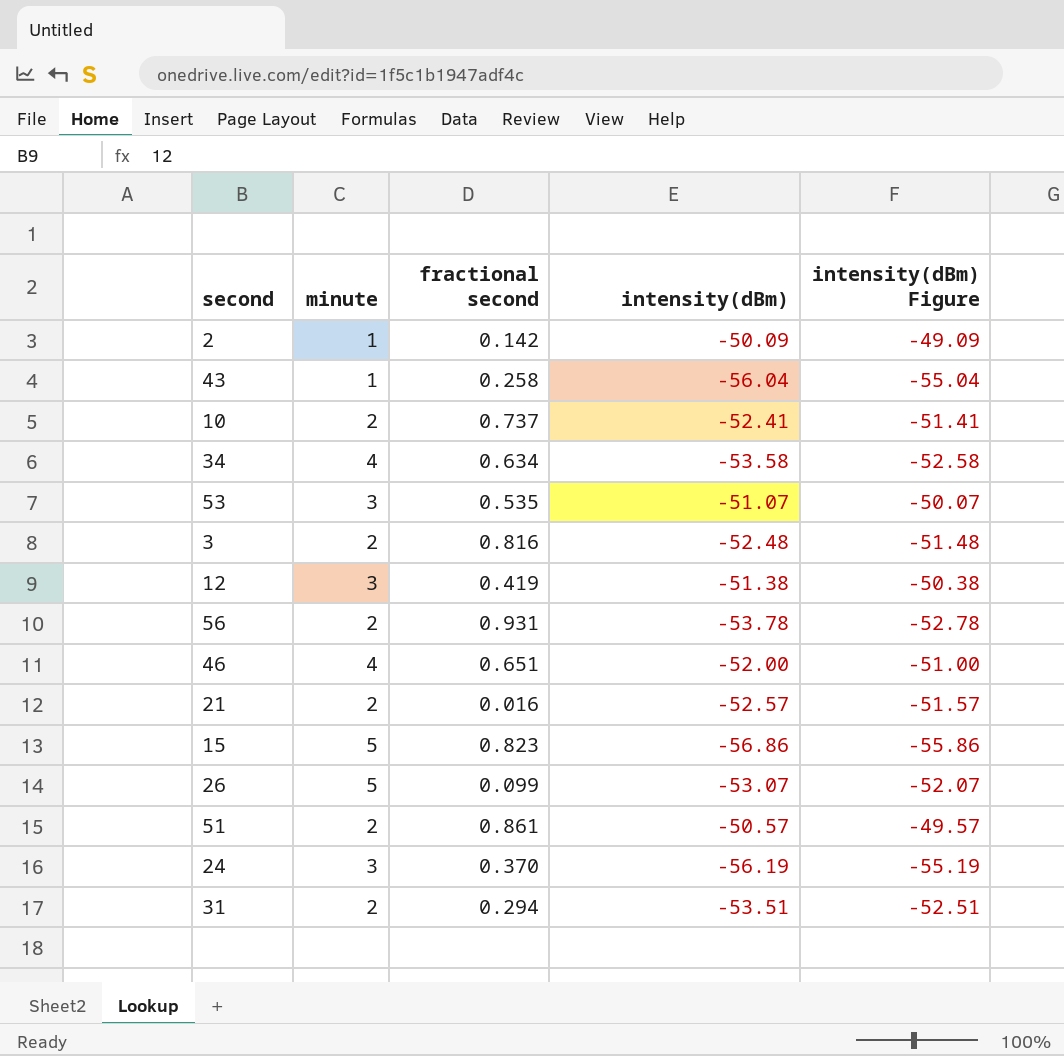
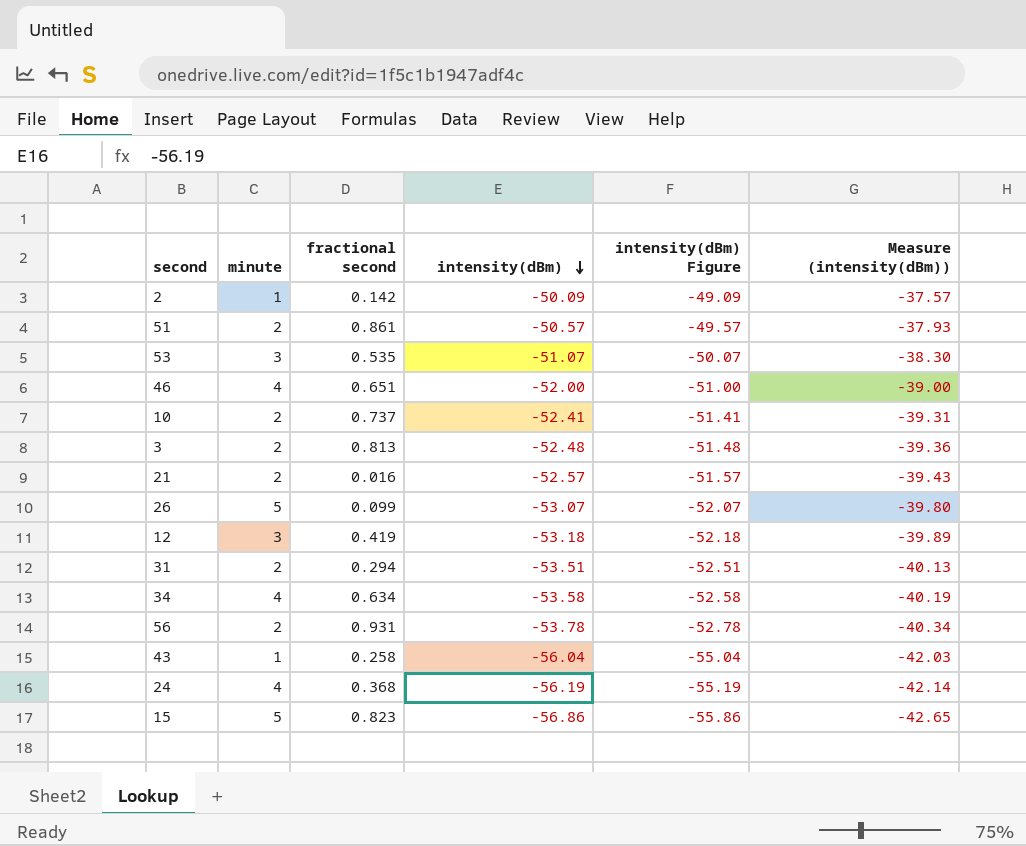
row order: none -> intensity(dBm) descending
column Measure (intensity(dBm)) | formula: none -> [intensity(dBm)] * 0.75
3 | fractional second: 0.816 -> 0.813
12 | intensity(dBm): -51.38 -> -53.18
12 | intensity(dBm) Figure: -50.38 -> -52.18
24 | minute: 3 -> 4
24 | fractional second: 0.370 -> 0.368

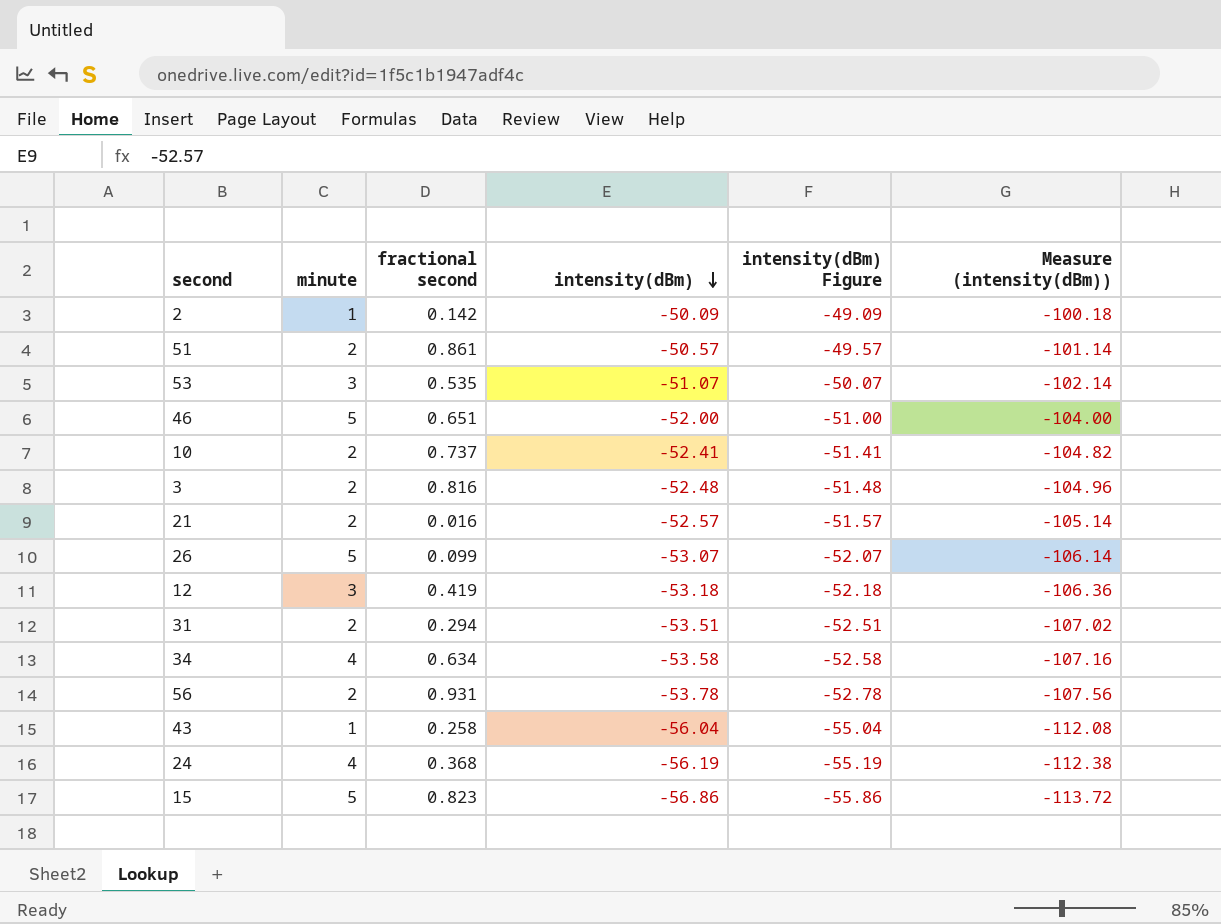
column Measure (intensity(dBm)) | formula: [intensity(dBm)] * 0.75 -> [intensity(dBm)] * 2
46 | minute: 4 -> 5
3 | fractional second: 0.813 -> 0.816

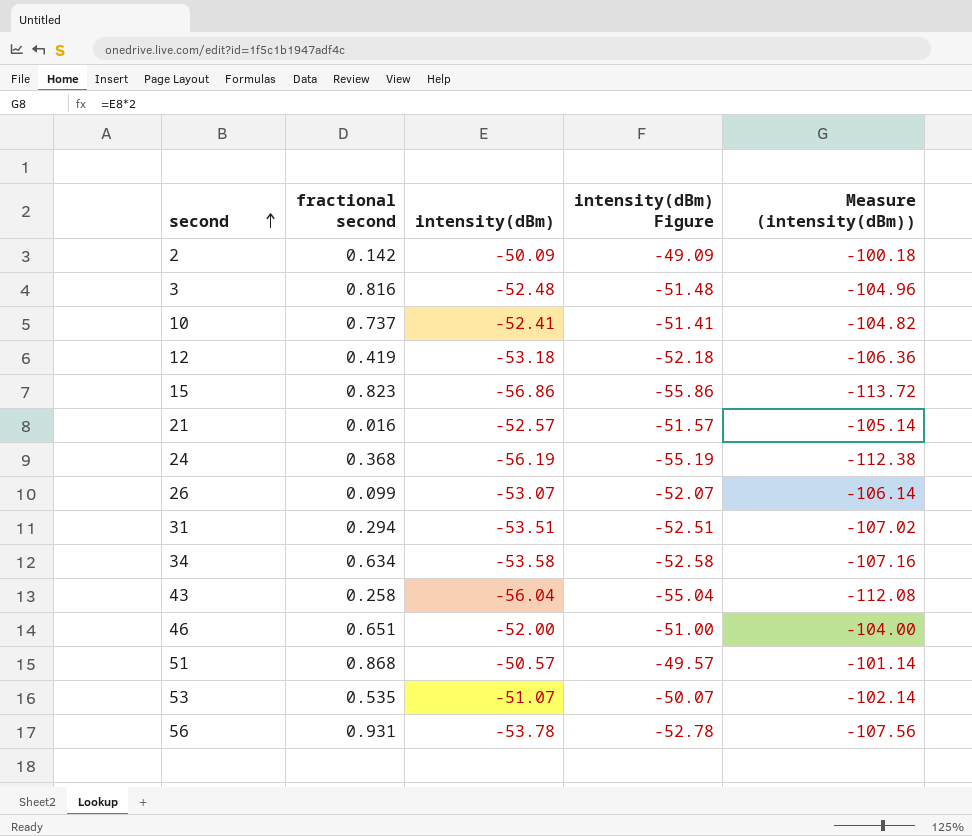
row order: intensity(dBm) descending -> second ascending
column minute | position: 2 -> none
51 | fractional second: 0.861 -> 0.868

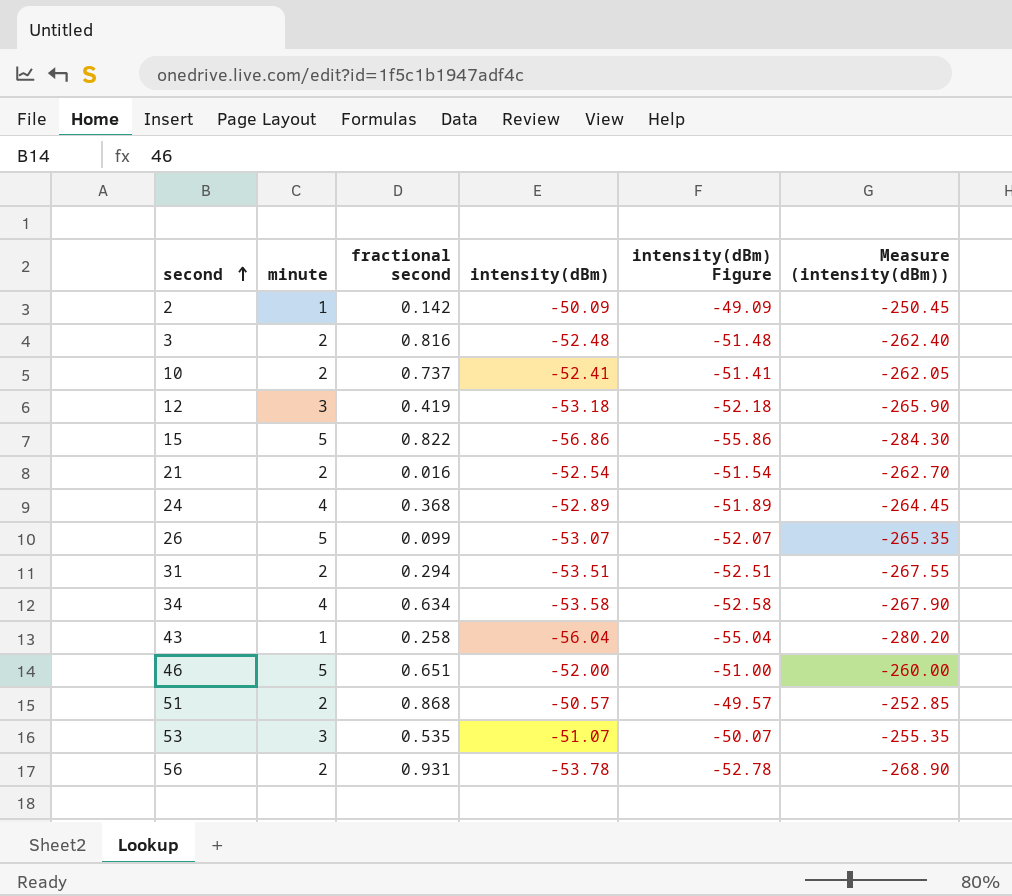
column minute | position: none -> 2
column Measure (intensity(dBm)) | formula: [intensity(dBm)] * 2 -> [intensity(dBm)] * 5
15 | fractional second: 0.823 -> 0.822
21 | intensity(dBm): -52.57 -> -52.54
21 | intensity(dBm) Figure: -51.57 -> -51.54
24 | intensity(dBm): -56.19 -> -52.89
24 | intensity(dBm) Figure: -55.19 -> -51.89

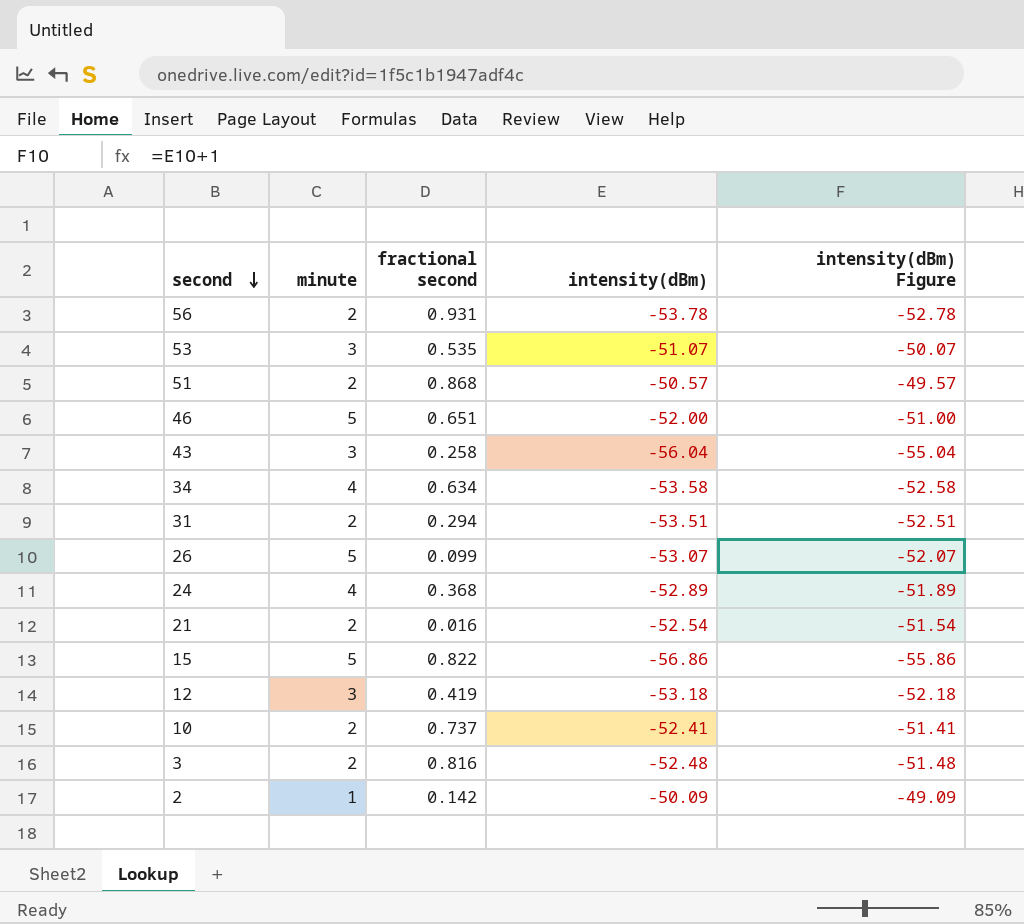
row order: second ascending -> second descending
column Measure (intensity(dBm)) | formula: [intensity(dBm)] * 5 -> none
43 | minute: 1 -> 3

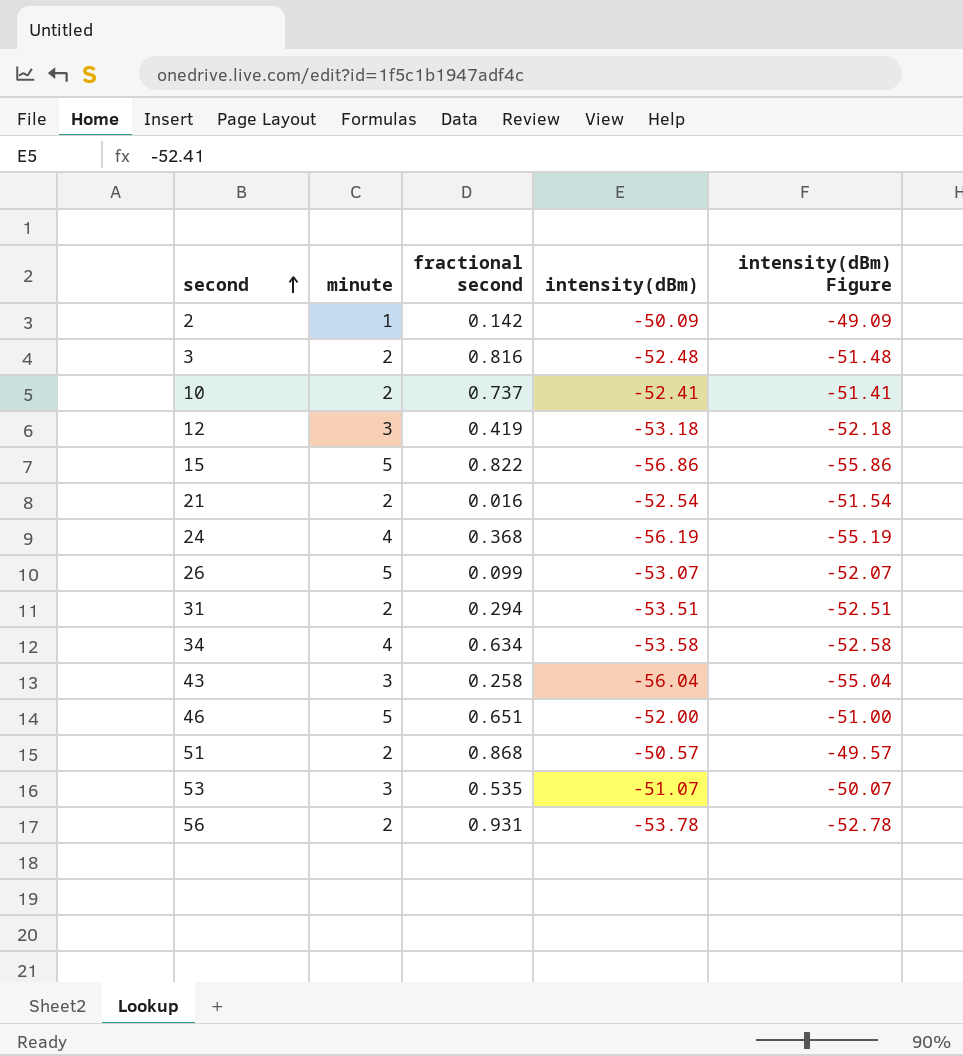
row order: second descending -> second ascending
24 | intensity(dBm): -52.89 -> -56.19
24 | intensity(dBm) Figure: -51.89 -> -55.19

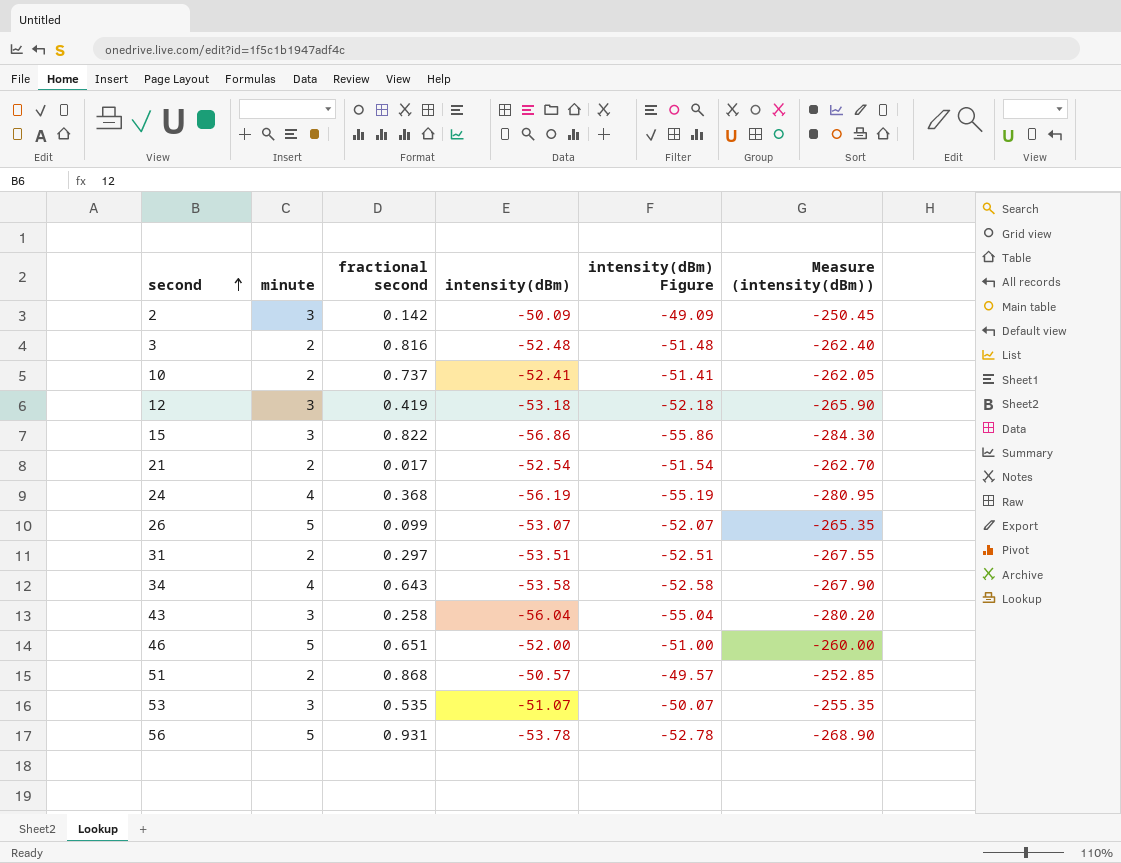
column Measure (intensity(dBm)) | formula: none -> [intensity(dBm)] * 5
2 | minute: 1 -> 3
15 | minute: 5 -> 3
21 | fractional second: 0.016 -> 0.017
31 | fractional second: 0.294 -> 0.297
34 | fractional second: 0.634 -> 0.643
56 | minute: 2 -> 5

